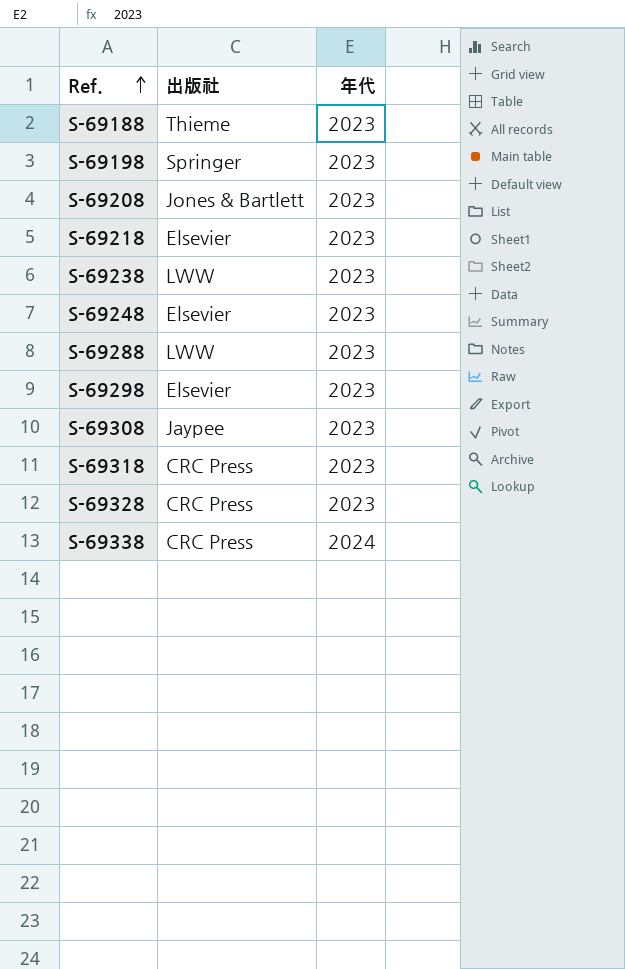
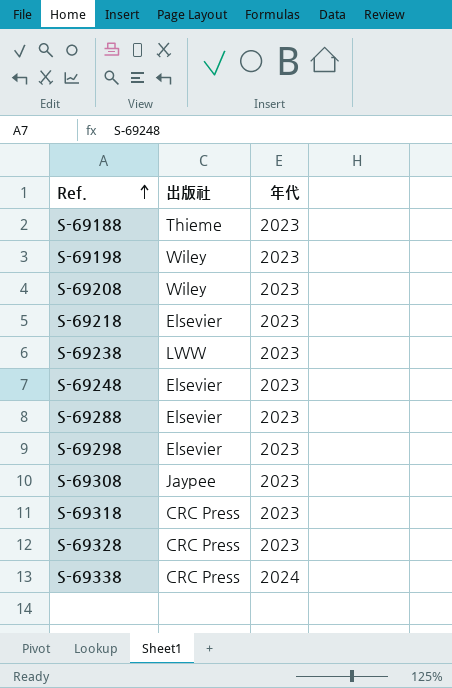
S-69198 | 出版社: Springer -> Wiley
S-69208 | 出版社: Jones & Bartlett -> Wiley
S-69288 | 出版社: LWW -> Elsevier

